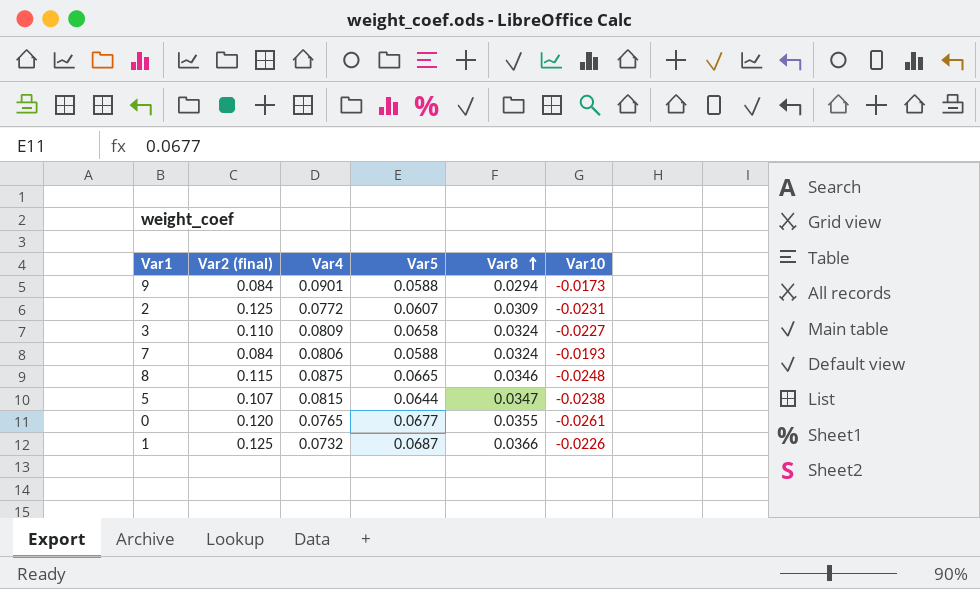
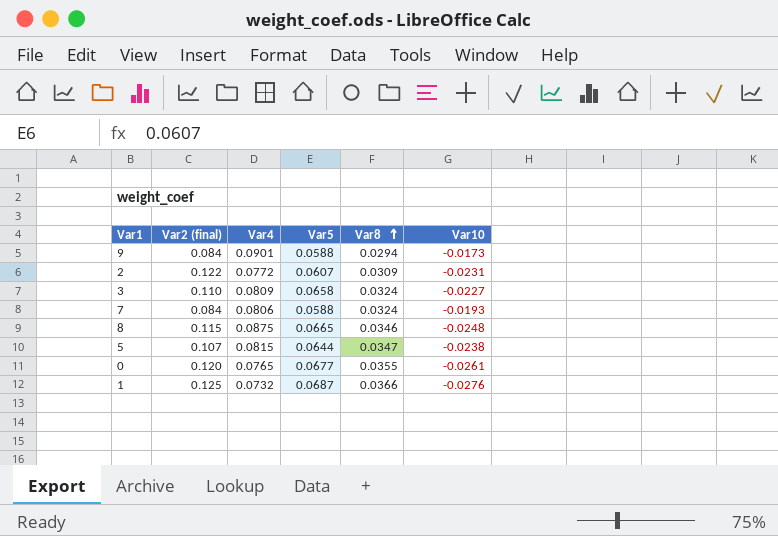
2 | Var2 (final): 0.125 -> 0.122
1 | Var10: -0.0226 -> -0.0276

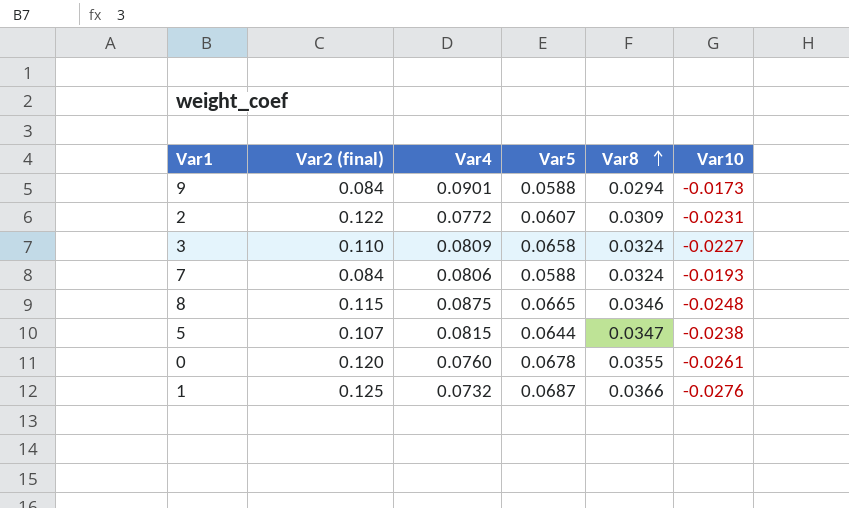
0 | Var4: 0.0765 -> 0.0760
0 | Var5: 0.0677 -> 0.0678

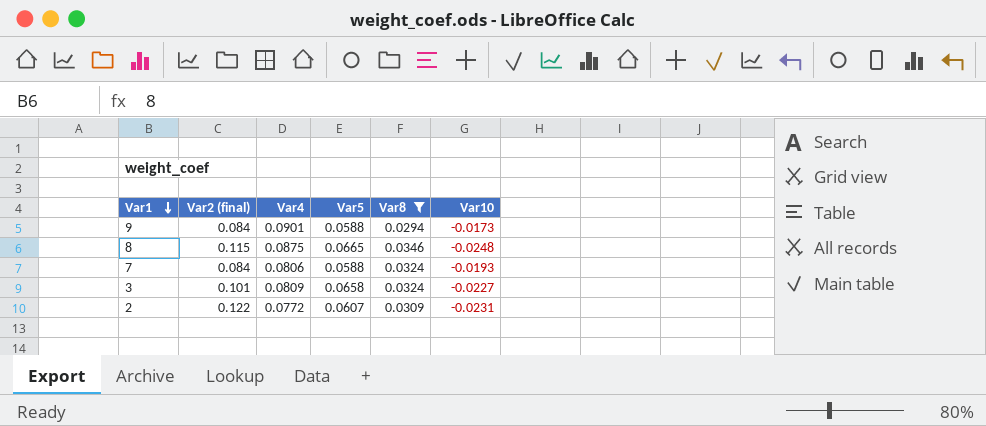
filter: none -> Var8 <= 0.0346
row order: Var8 ascending -> Var1 descending
3 | Var2 (final): 0.110 -> 0.101

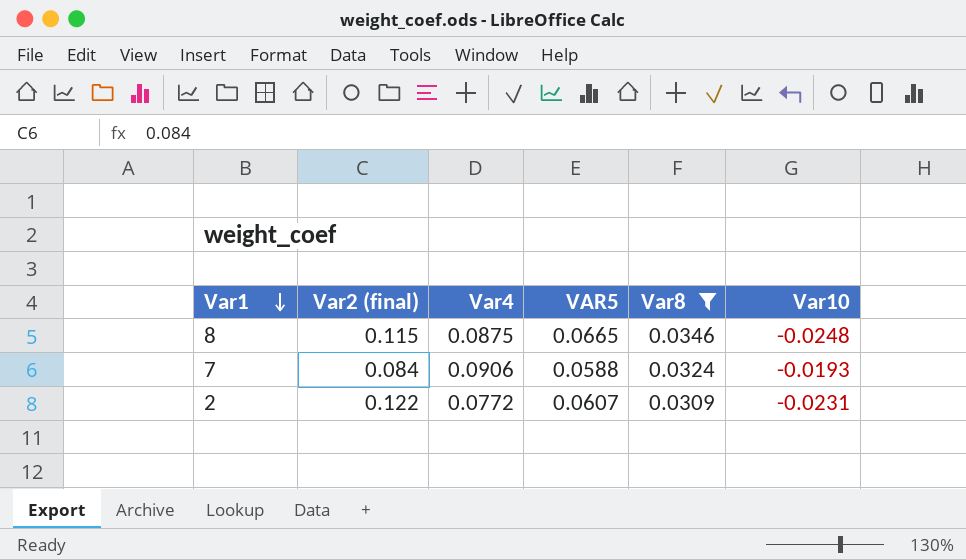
column name: Var5 -> VAR5
row 9: 0.084 | 0.0901 | 0.0588 | 0.0294 | -0.0173 -> none
row 3: 0.101 | 0.0809 | 0.0658 | 0.0324 | -0.0227 -> none
7 | Var4: 0.0806 -> 0.0906

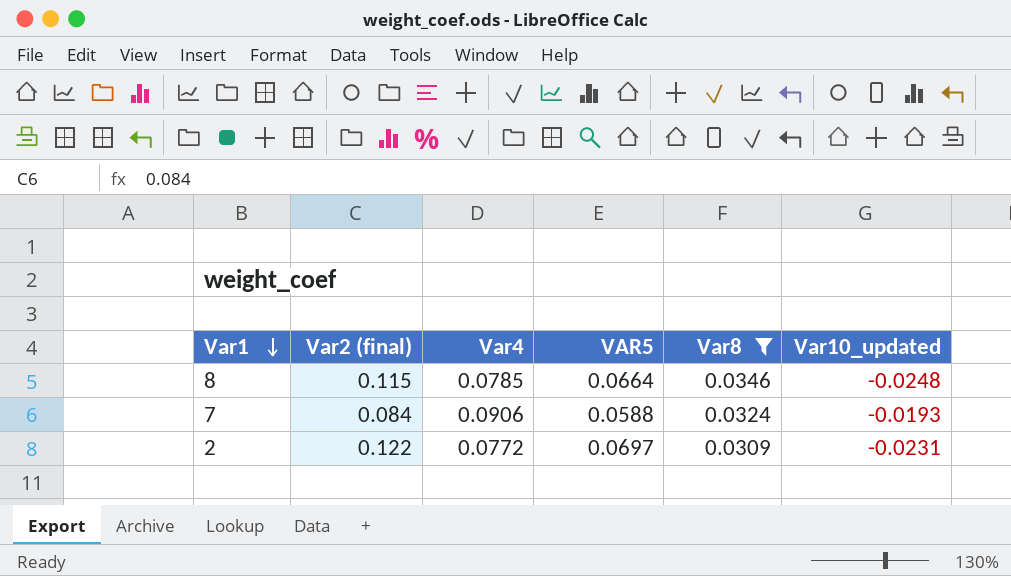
column name: Var10 -> Var10_updated
8 | Var4: 0.0875 -> 0.0785
8 | VAR5: 0.0665 -> 0.0664
2 | VAR5: 0.0607 -> 0.0697

